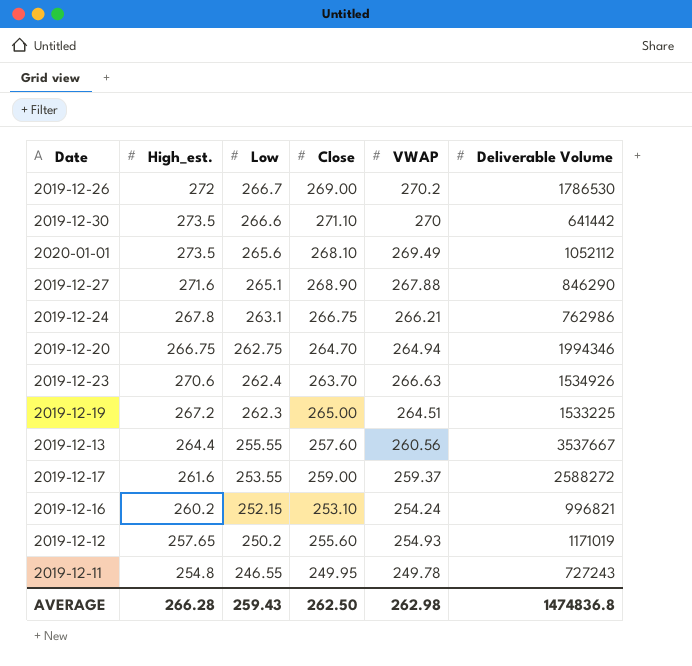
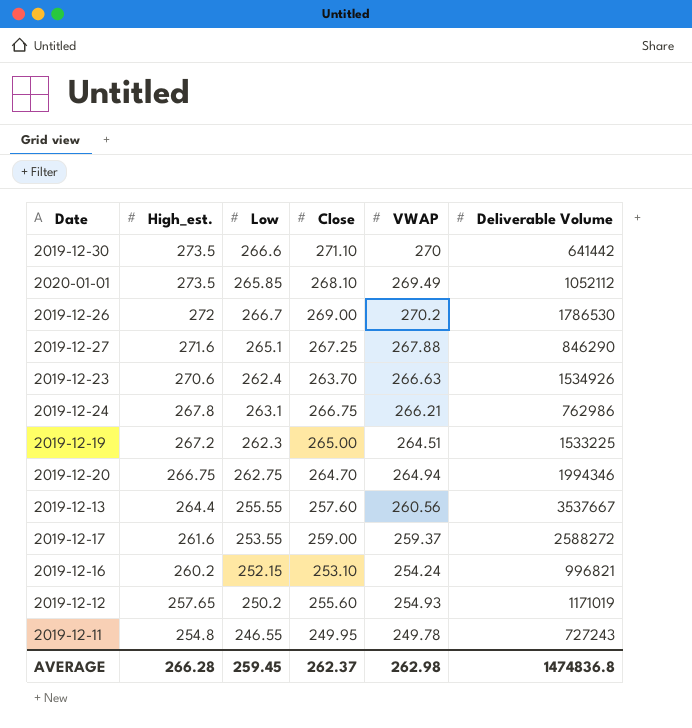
row order: Low descending -> High_est. descending
2020-01-01 | Low: 265.6 -> 265.85
2019-12-27 | Close: 268.90 -> 267.25
AVERAGE | Low: 259.43 -> 259.45
AVERAGE | Close: 262.50 -> 262.37

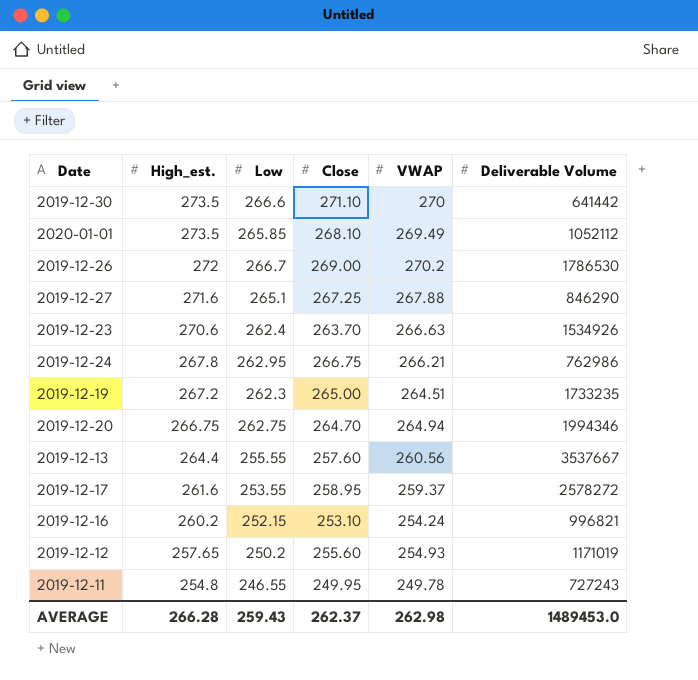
2019-12-24 | Low: 263.1 -> 262.95
2019-12-19 | Deliverable Volume: 1533225 -> 1733235
2019-12-17 | Close: 259.00 -> 258.95
2019-12-17 | Deliverable Volume: 2588272 -> 2578272
AVERAGE | Low: 259.45 -> 259.43
AVERAGE | Deliverable Volume: 1474836.8 -> 1489453.0

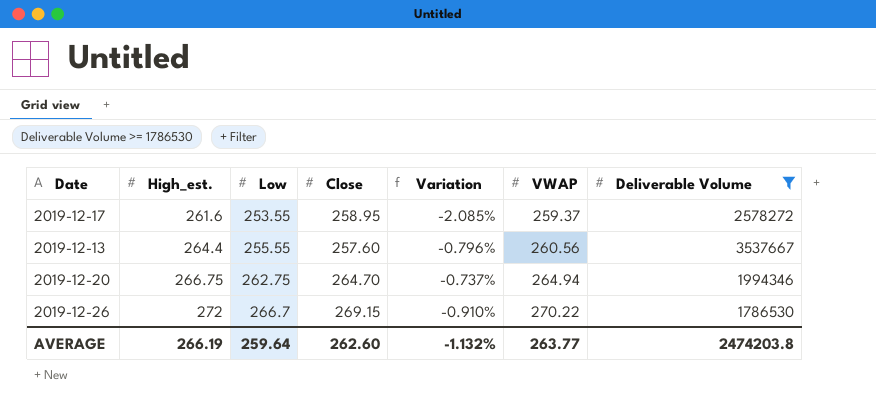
filter: none -> Deliverable Volume >= 1786530
row order: High_est. descending -> High_est. ascending
column Variation | formula: none -> ([Low] - [Close]) / [Close]
2019-12-26 | Close: 269.00 -> 269.15
2019-12-26 | VWAP: 270.2 -> 270.22
AVERAGE | High_est.: 266.28 -> 266.19
AVERAGE | Low: 259.43 -> 259.64
AVERAGE | Close: 262.37 -> 262.60
AVERAGE | VWAP: 262.98 -> 263.77
AVERAGE | Deliverable Volume: 1489453.0 -> 2474203.8

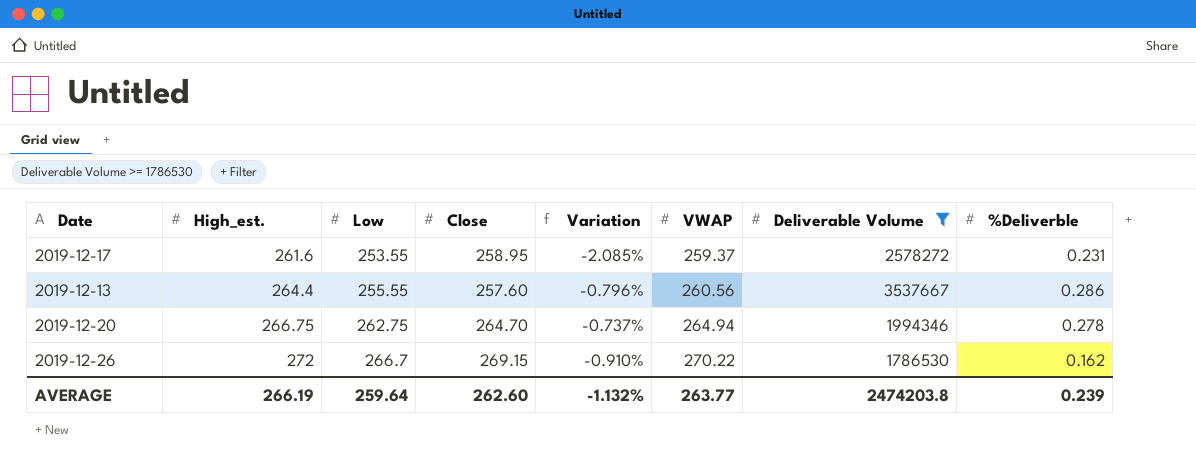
column %Deliverble | position: none -> 8

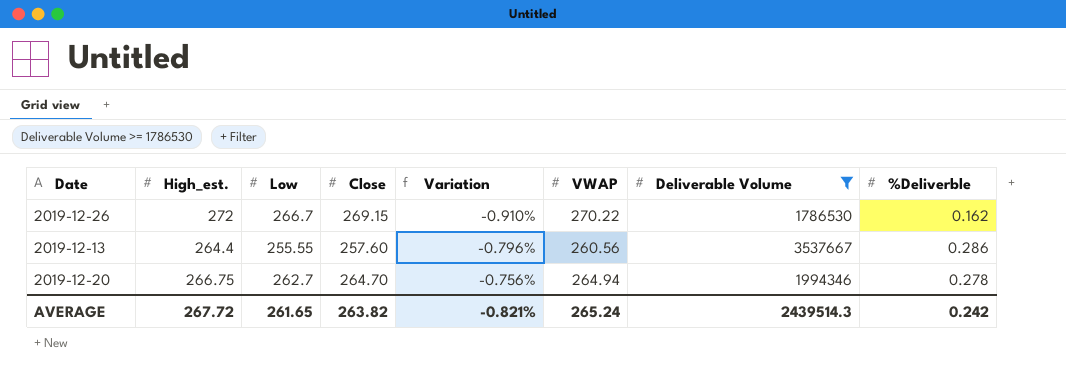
row order: High_est. ascending -> Variation ascending
row 2019-12-17: 261.6 | 253.55 | 258.95 | -2.085% | 259.37 | 2578272 | 0.231 -> none
2019-12-20 | Low: 262.75 -> 262.7
2019-12-20 | Variation: -0.737% -> -0.756%
AVERAGE | High_est.: 266.19 -> 267.72
AVERAGE | Low: 259.64 -> 261.65
AVERAGE | Close: 262.60 -> 263.82
AVERAGE | Variation: -1.132% -> -0.821%
AVERAGE | VWAP: 263.77 -> 265.24
AVERAGE | Deliverable Volume: 2474203.8 -> 2439514.3
AVERAGE | %Deliverble: 0.239 -> 0.242

